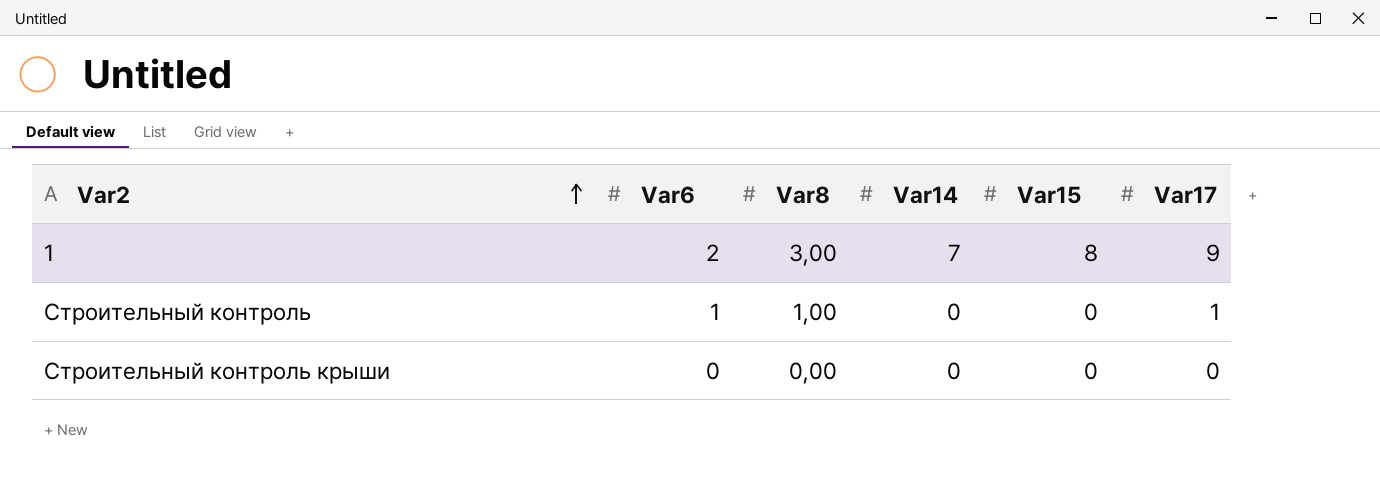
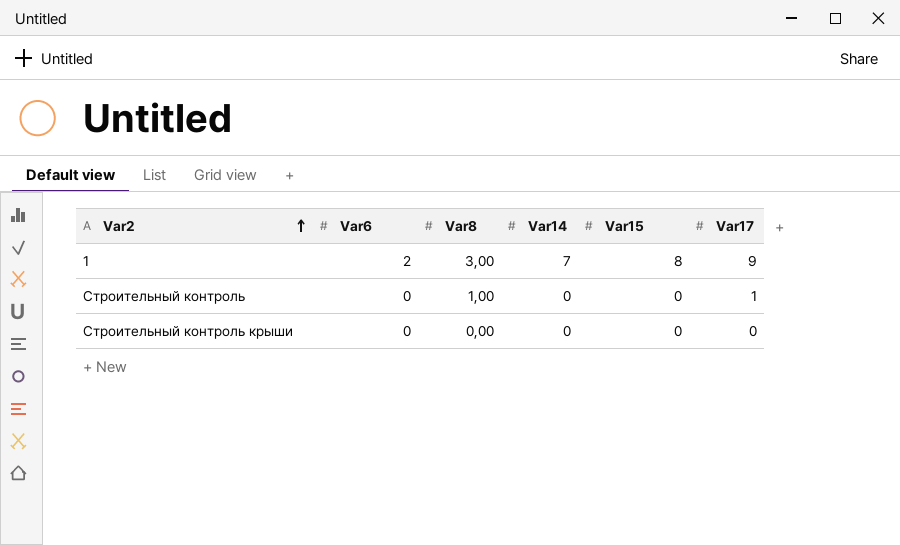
Строительный контроль | Var6: 1 -> 0

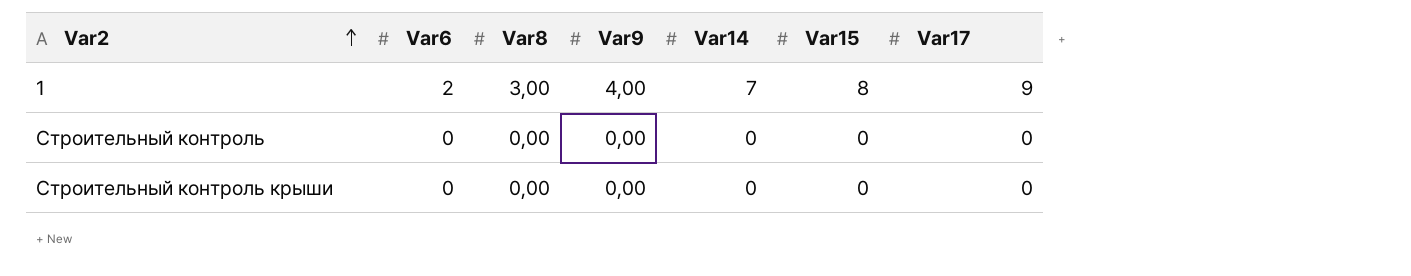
column Var9 | position: none -> 4
Строительный контроль | Var8: 1,00 -> 0,00
Строительный контроль | Var17: 1 -> 0

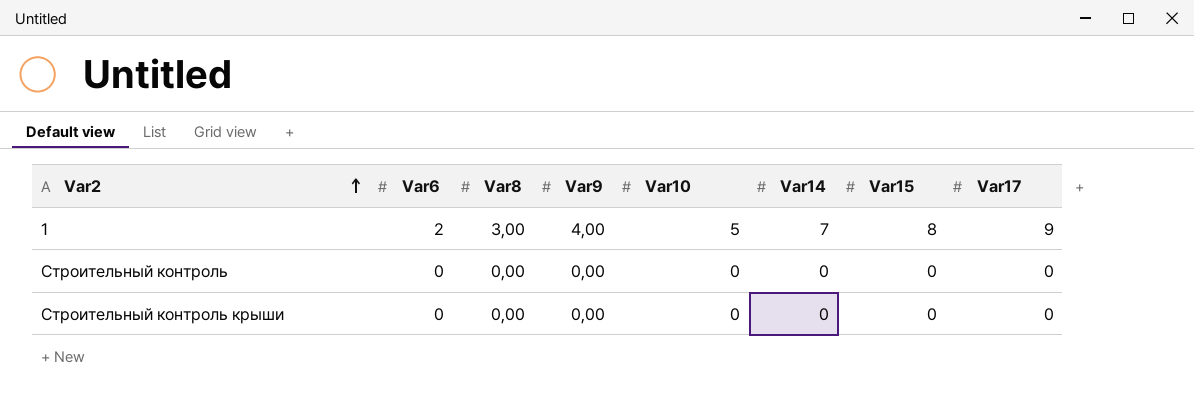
column Var10 | position: none -> 5

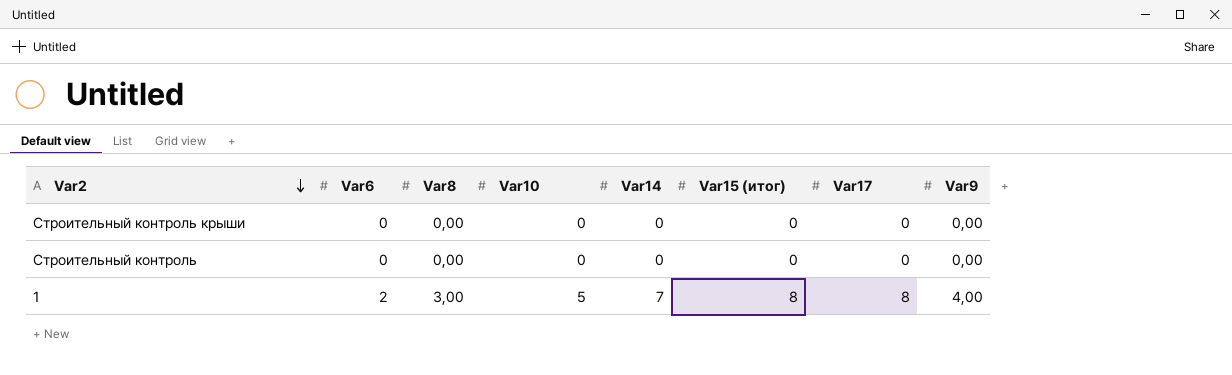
row order: Var2 ascending -> Var2 descending
column name: Var15 -> Var15 (итог)
column Var9 | position: 4 -> 8
1 | Var17: 9 -> 8

